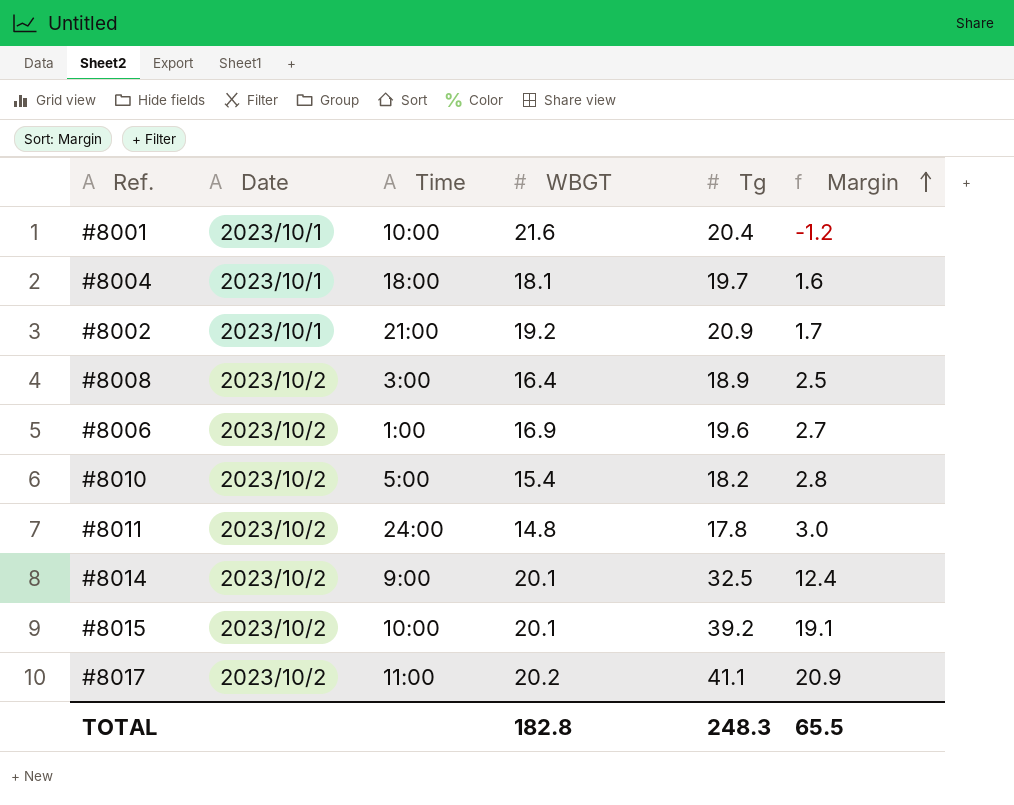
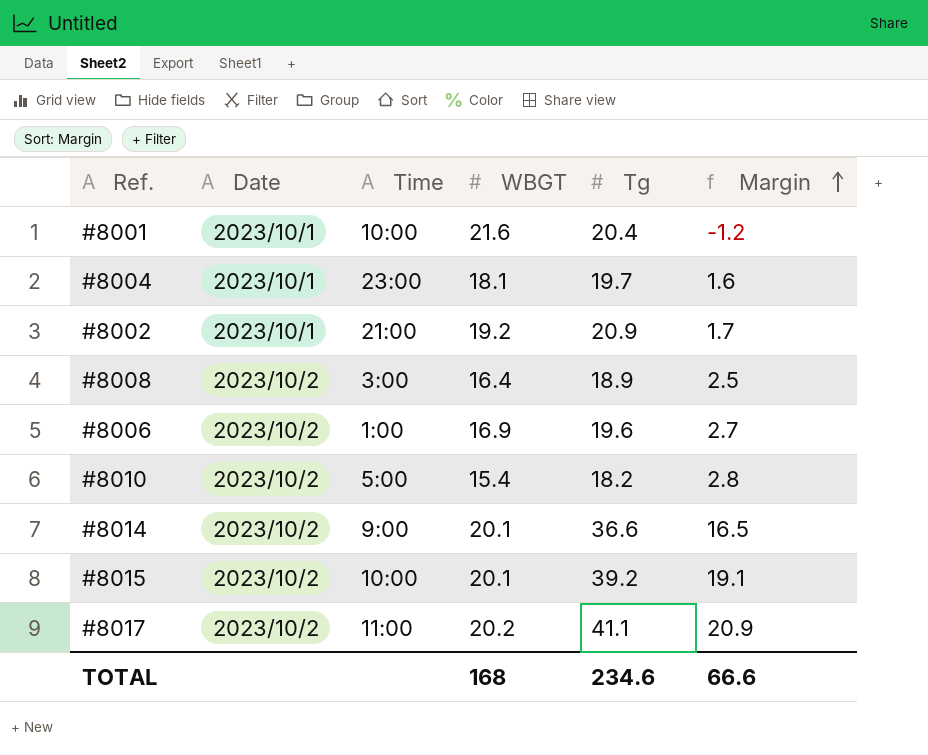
row #8011: 2023/10/2 | 24:00 | 14.8 | 17.8 | 3.0 -> none
#8004 | Time: 18:00 -> 23:00
#8014 | Tg: 32.5 -> 36.6
#8014 | Margin: 12.4 -> 16.5
TOTAL | WBGT: 182.8 -> 168
TOTAL | Tg: 248.3 -> 234.6
TOTAL | Margin: 65.5 -> 66.6

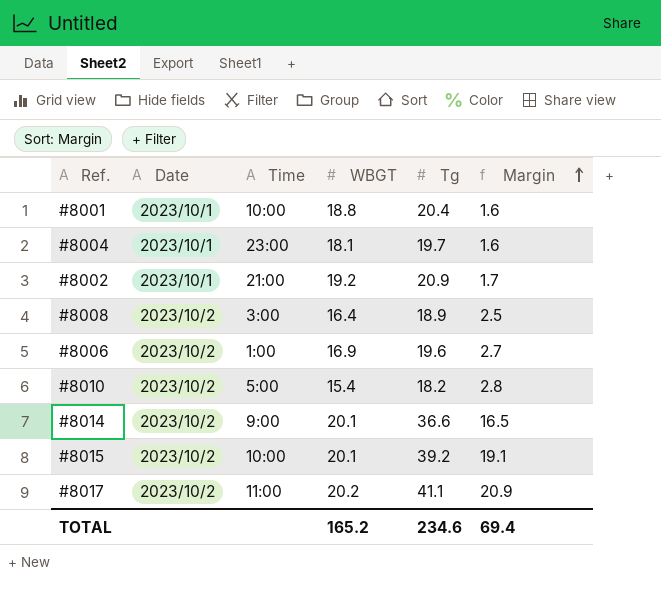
#8001 | WBGT: 21.6 -> 18.8
#8001 | Margin: -1.2 -> 1.6
TOTAL | WBGT: 168 -> 165.2
TOTAL | Margin: 66.6 -> 69.4

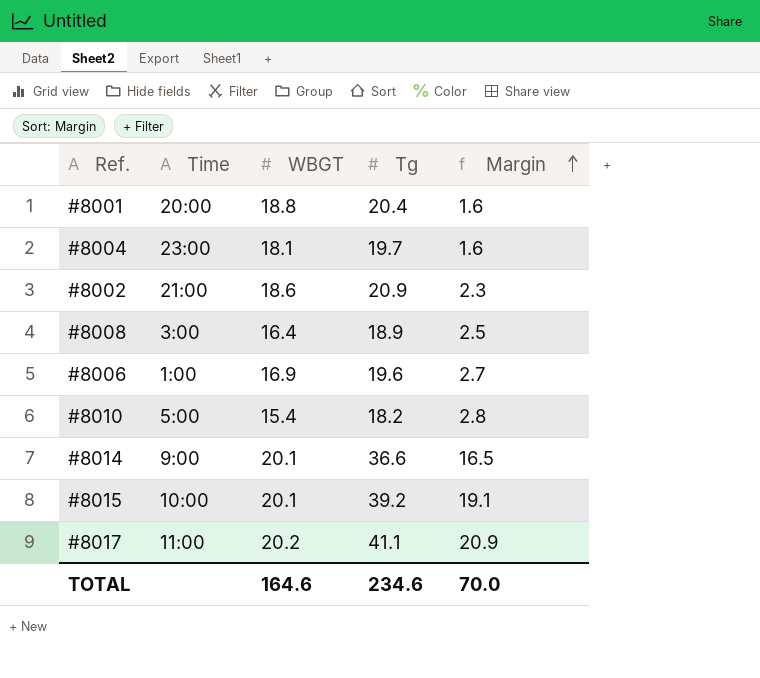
column Date | position: 2 -> none
#8001 | Time: 10:00 -> 20:00
#8002 | WBGT: 19.2 -> 18.6
#8002 | Margin: 1.7 -> 2.3
TOTAL | WBGT: 165.2 -> 164.6
TOTAL | Margin: 69.4 -> 70.0

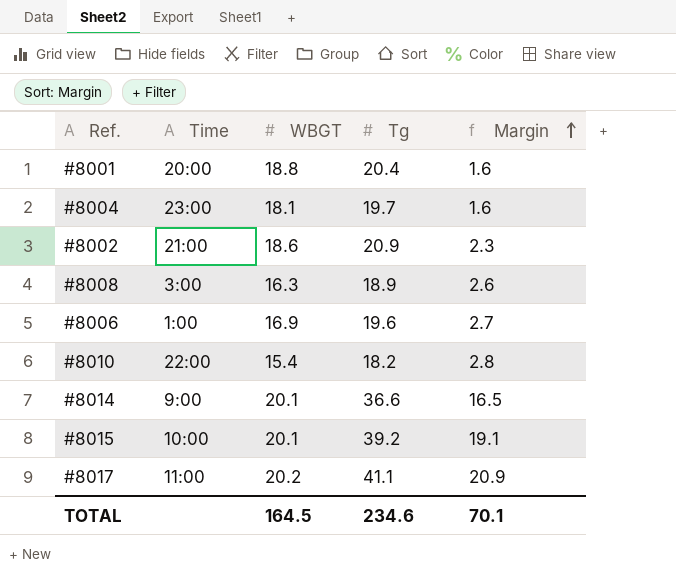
#8008 | WBGT: 16.4 -> 16.3
#8008 | Margin: 2.5 -> 2.6
#8010 | Time: 5:00 -> 22:00
TOTAL | WBGT: 164.6 -> 164.5
TOTAL | Margin: 70.0 -> 70.1

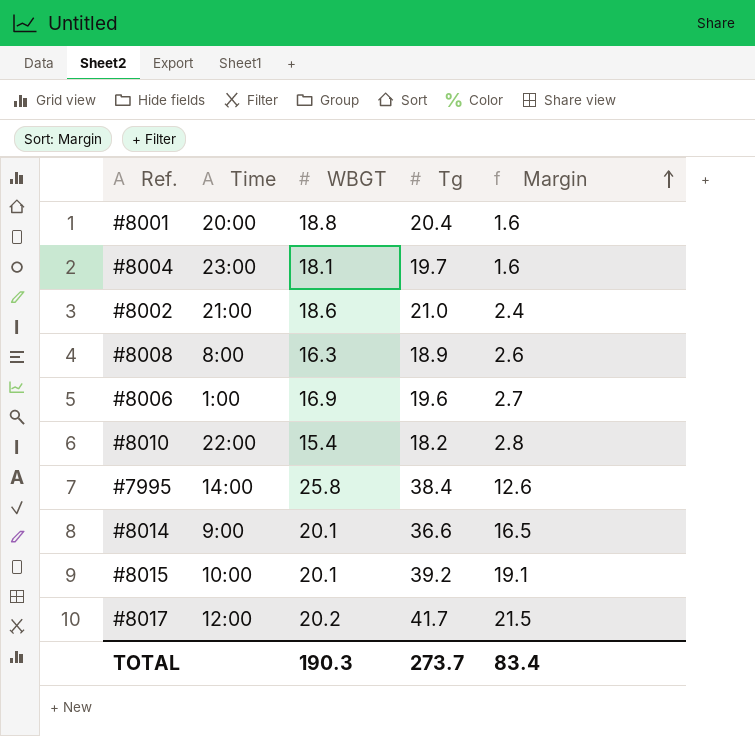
#8002 | Tg: 20.9 -> 21.0
#8002 | Margin: 2.3 -> 2.4
#8008 | Time: 3:00 -> 8:00
row #7995: none -> 14:00 | 25.8 | 38.4 | 12.6
#8017 | Time: 11:00 -> 12:00
#8017 | Tg: 41.1 -> 41.7
#8017 | Margin: 20.9 -> 21.5
TOTAL | WBGT: 164.5 -> 190.3
TOTAL | Tg: 234.6 -> 273.7
TOTAL | Margin: 70.1 -> 83.4

